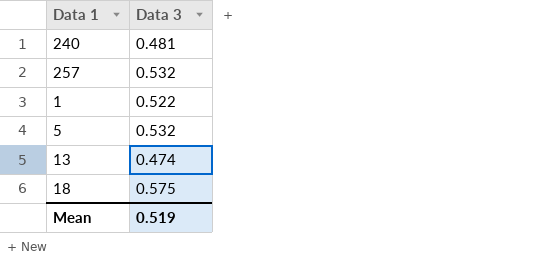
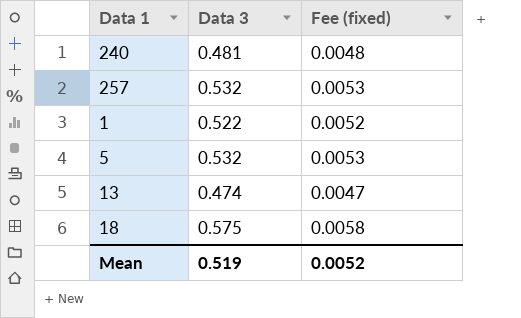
column Fee (fixed) | formula: none -> [Data 3] * 0.01

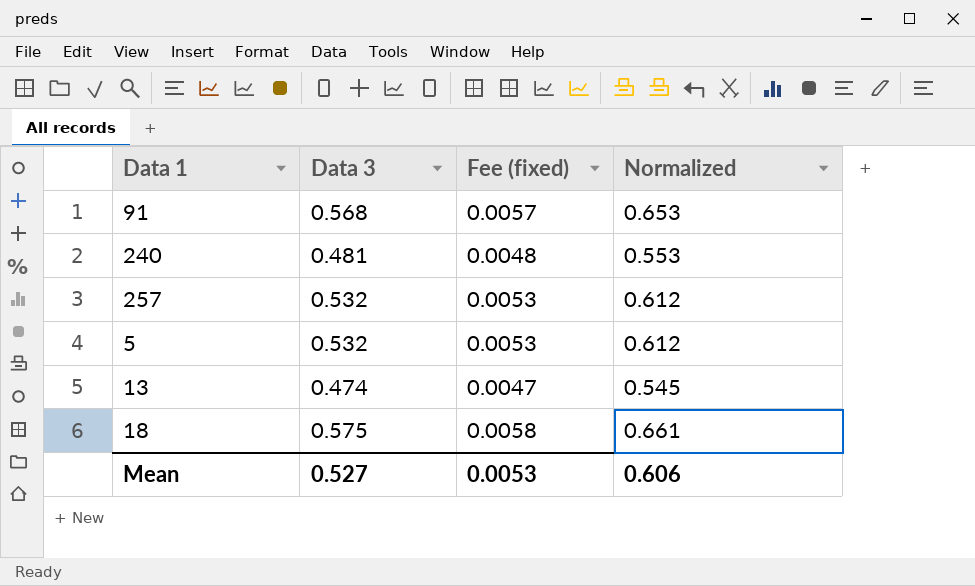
column Normalized | formula: none -> [Data 3] * 1.15
row 1: 0.522 | 0.0052 -> none
row 91: none -> 0.568 | 0.0057 | 0.653
Mean | Data 3: 0.519 -> 0.527
Mean | Fee (fixed): 0.0052 -> 0.0053

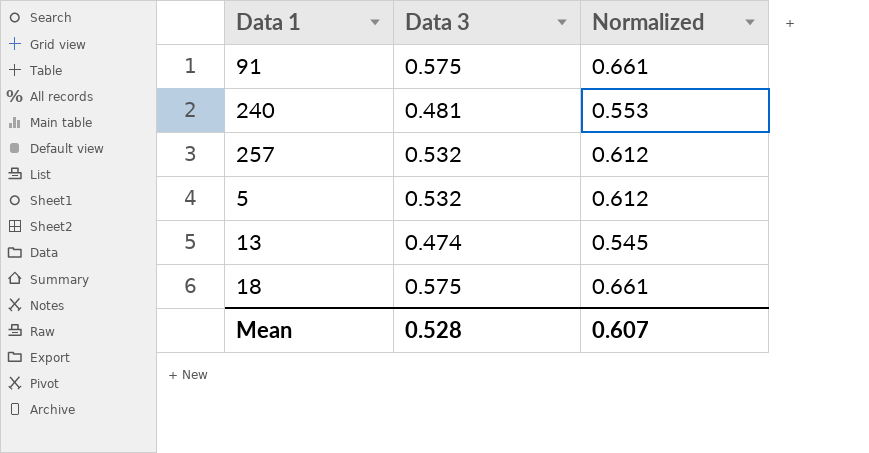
column Fee (fixed) | formula: [Data 3] * 0.01 -> none
91 | Data 3: 0.568 -> 0.575
91 | Normalized: 0.653 -> 0.661
Mean | Data 3: 0.527 -> 0.528
Mean | Normalized: 0.606 -> 0.607

